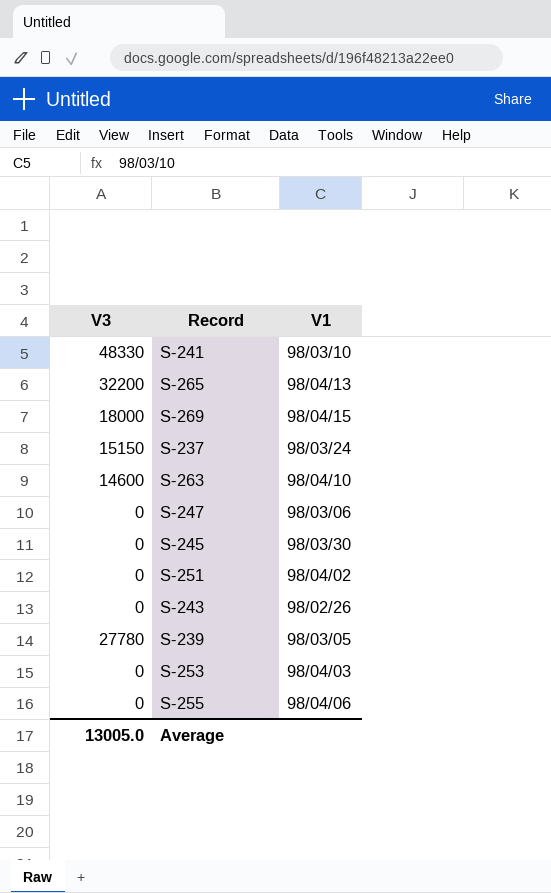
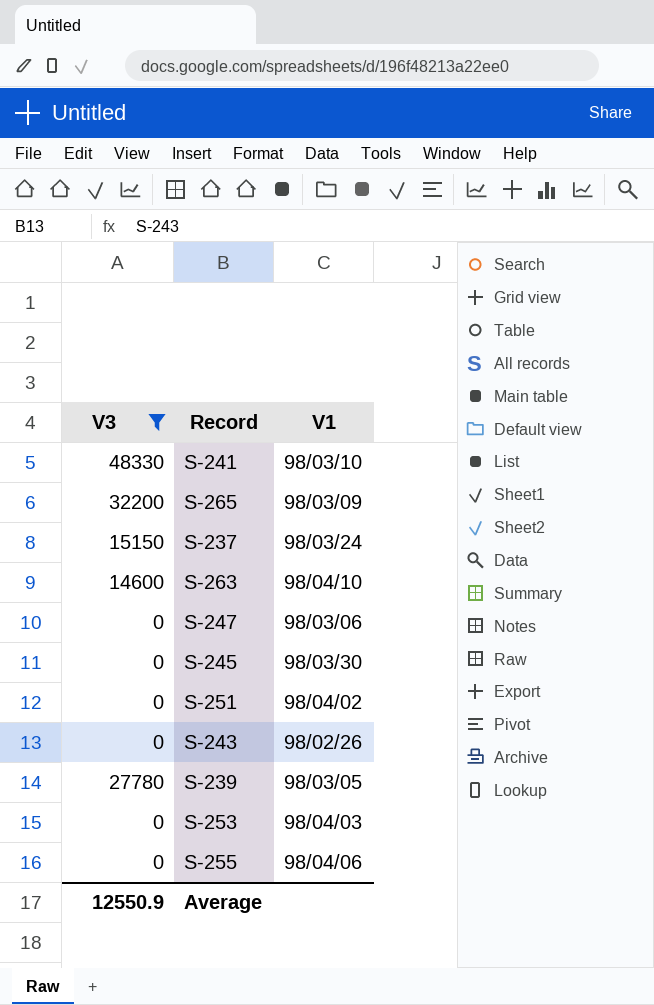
filter: none -> V3 != 18000
S-265 | V1: 98/04/13 -> 98/03/09
Average | V3: 13005.0 -> 12550.9

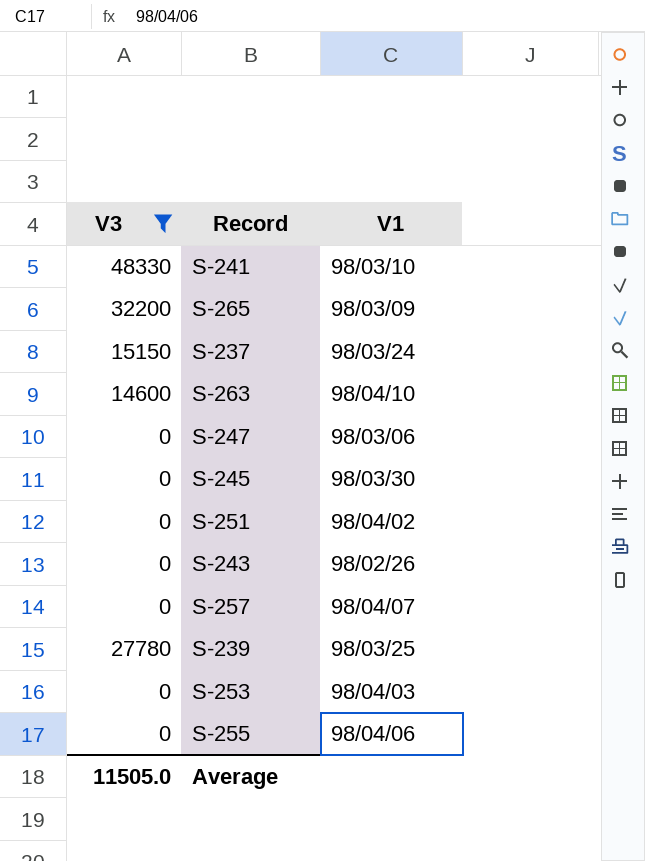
row S-257: none -> 0 | 98/04/07
S-239 | V1: 98/03/05 -> 98/03/25
Average | V3: 12550.9 -> 11505.0

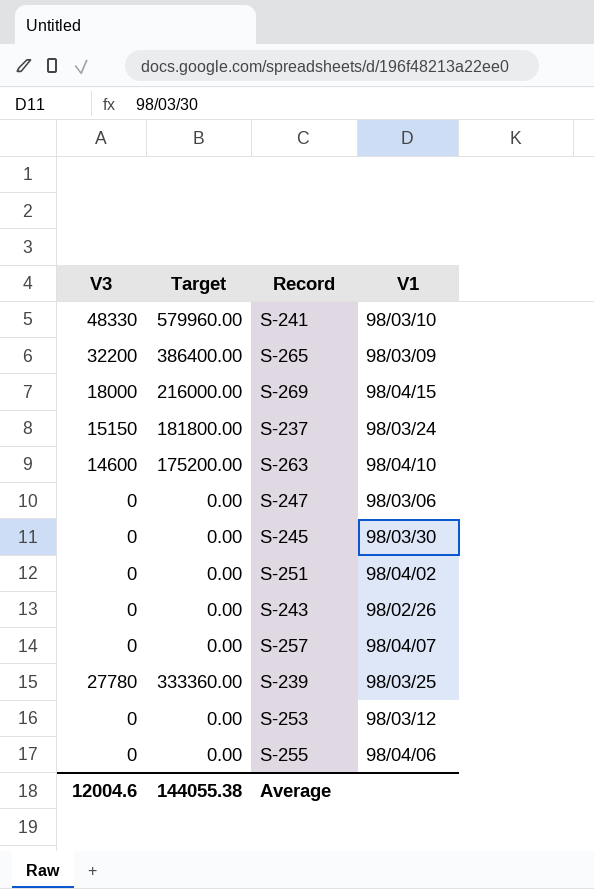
filter: V3 != 18000 -> none
column Target | formula: none -> [V3] * 12
S-253 | V1: 98/04/03 -> 98/03/12
Average | V3: 11505.0 -> 12004.6

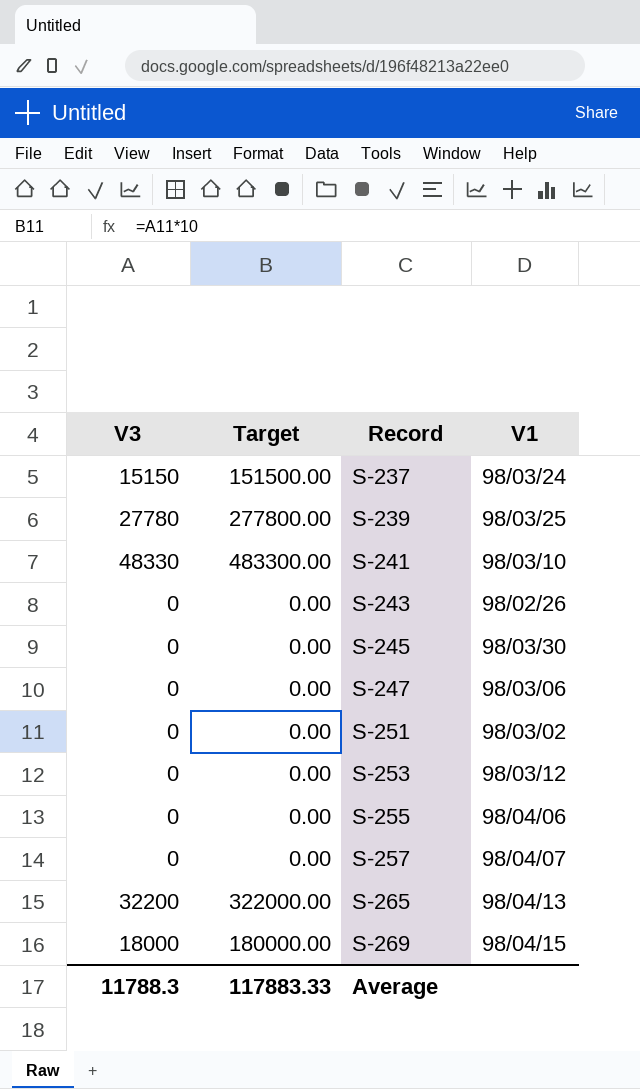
row order: none -> Record ascending
column Target | formula: [V3] * 12 -> [V3] * 10
row S-263: 14600 | 175200.00 | 98/04/10 -> none
S-251 | V1: 98/04/02 -> 98/03/02
S-265 | V1: 98/03/09 -> 98/04/13
Average | V3: 12004.6 -> 11788.3
Average | Target: 144055.38 -> 117883.33

